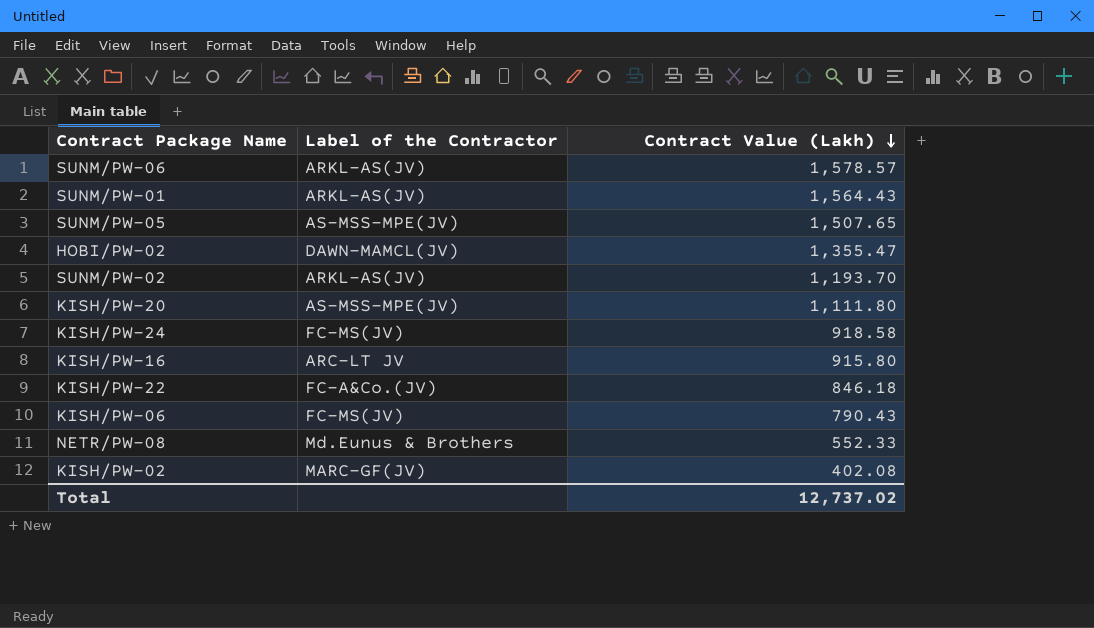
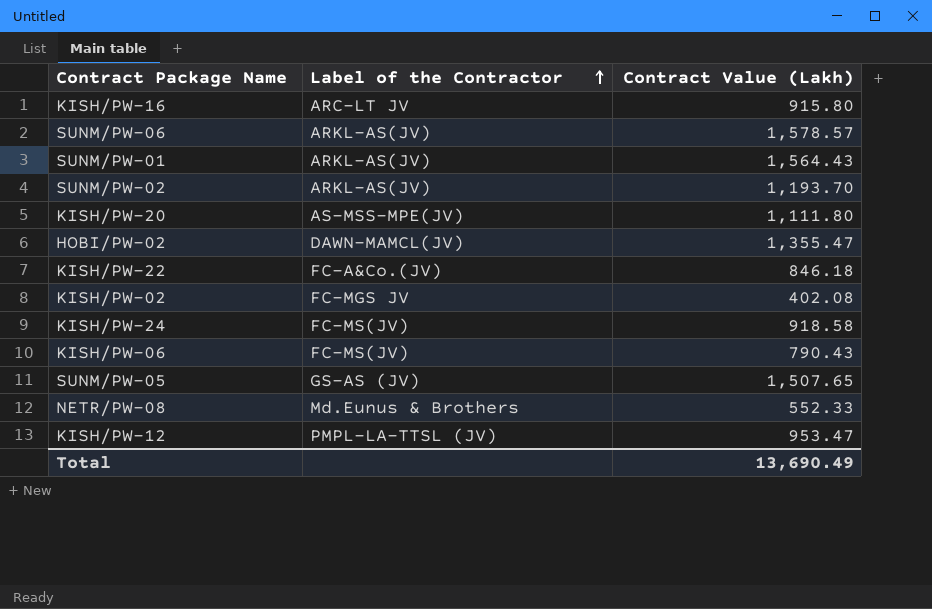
row order: Contract Value (Lakh) descending -> Label of the Contractor ascending
KISH/PW-02 | Label of the Contractor: MARC-GF(JV) -> FC-MGS JV
SUNM/PW-05 | Label of the Contractor: AS-MSS-MPE(JV) -> GS-AS (JV)
row KISH/PW-12: none -> PMPL-LA-TTSL (JV) | 953.47
Total | Contract Value (Lakh): 12,737.02 -> 13,690.49

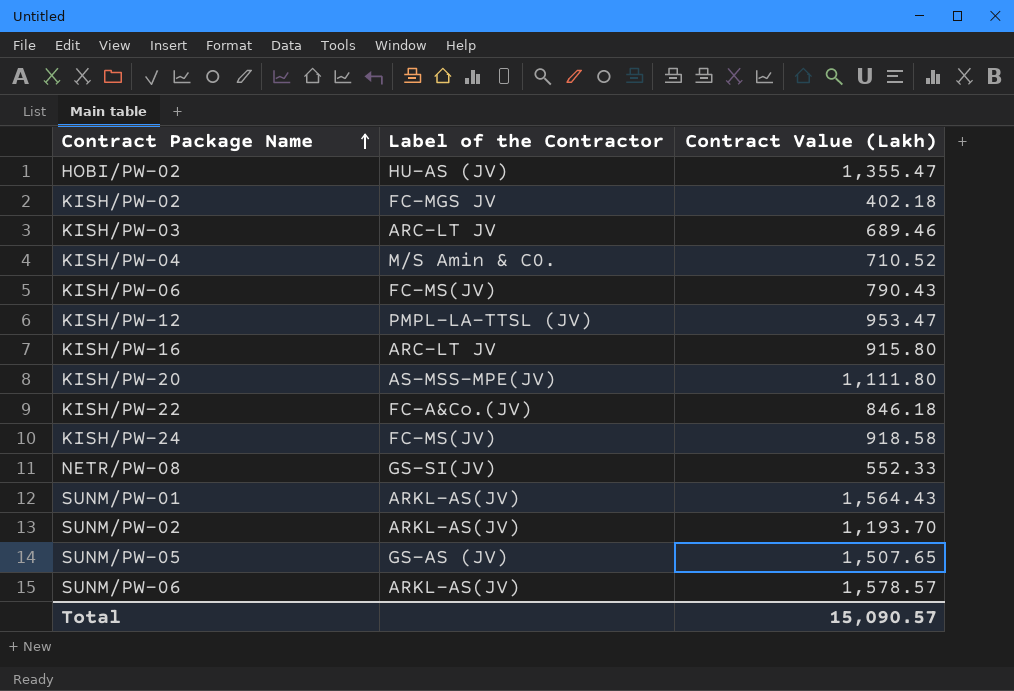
row order: Label of the Contractor ascending -> Contract Package Name ascending
HOBI/PW-02 | Label of the Contractor: DAWN-MAMCL(JV) -> HU-AS (JV)
KISH/PW-02 | Contract Value (Lakh): 402.08 -> 402.18
row KISH/PW-03: none -> ARC-LT JV | 689.46
row KISH/PW-04: none -> M/S Amin & C0. | 710.52
NETR/PW-08 | Label of the Contractor: Md.Eunus & Brothers -> GS-SI(JV)
Total | Contract Value (Lakh): 13,690.49 -> 15,090.57

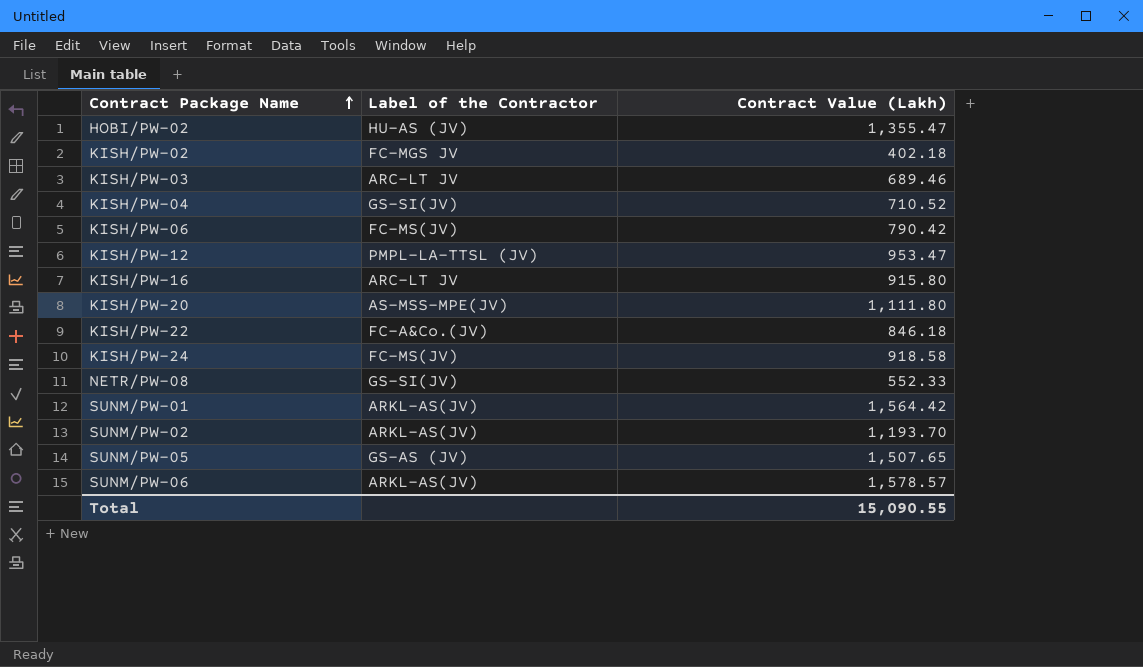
KISH/PW-04 | Label of the Contractor: M/S Amin & C0. -> GS-SI(JV)
KISH/PW-06 | Contract Value (Lakh): 790.43 -> 790.42
SUNM/PW-01 | Contract Value (Lakh): 1,564.43 -> 1,564.42
Total | Contract Value (Lakh): 15,090.57 -> 15,090.55

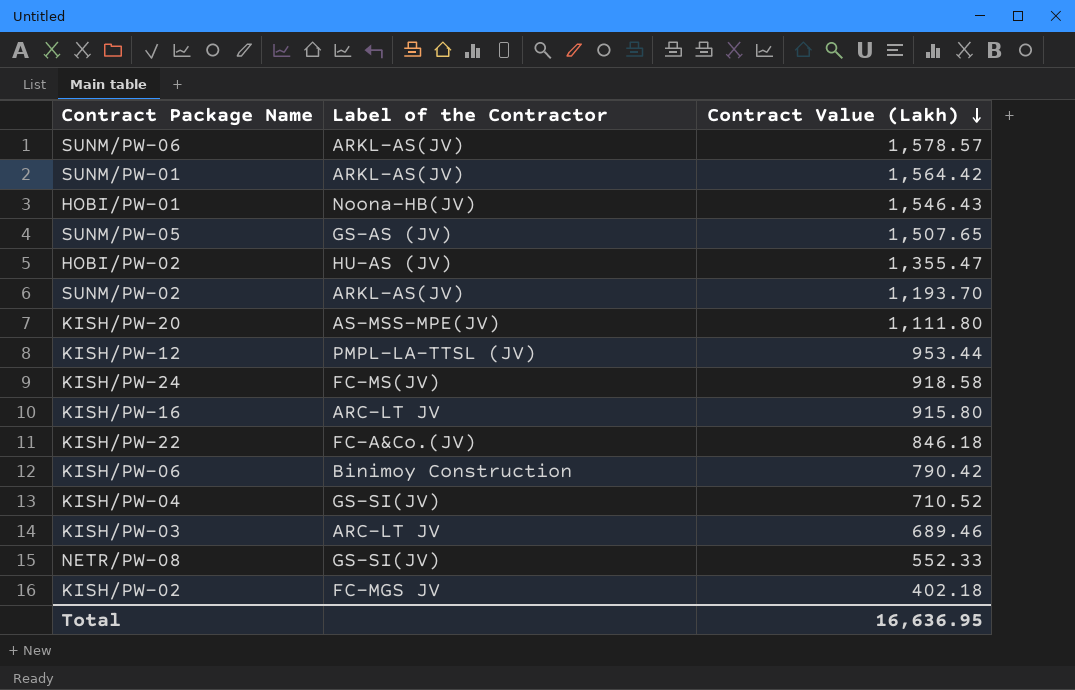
row order: Contract Package Name ascending -> Contract Value (Lakh) descending
row HOBI/PW-01: none -> Noona-HB(JV) | 1,546.43
KISH/PW-12 | Contract Value (Lakh): 953.47 -> 953.44
KISH/PW-06 | Label of the Contractor: FC-MS(JV) -> Binimoy Construction
Total | Contract Value (Lakh): 15,090.55 -> 16,636.95

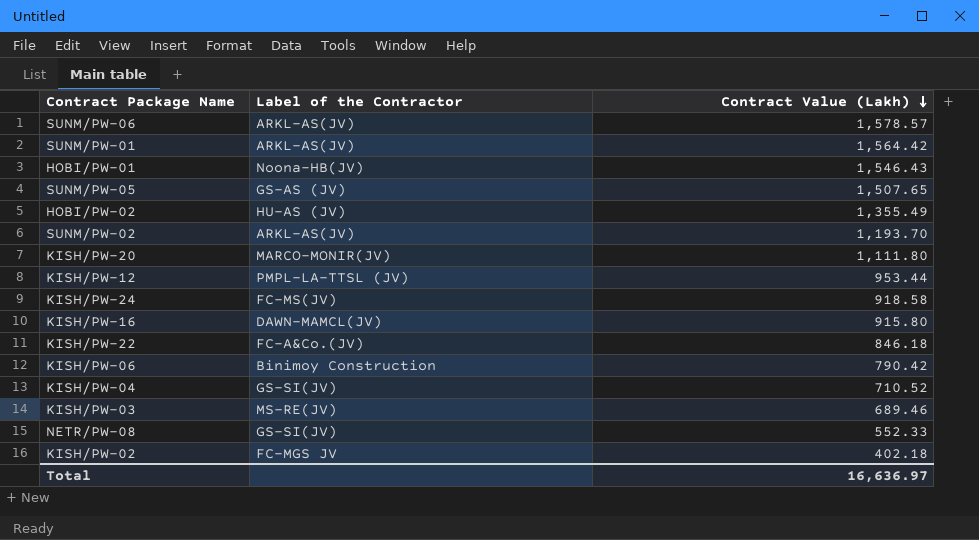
HOBI/PW-02 | Contract Value (Lakh): 1,355.47 -> 1,355.49
KISH/PW-20 | Label of the Contractor: AS-MSS-MPE(JV) -> MARCO-MONIR(JV)
KISH/PW-16 | Label of the Contractor: ARC-LT JV -> DAWN-MAMCL(JV)
KISH/PW-03 | Label of the Contractor: ARC-LT JV -> MS-RE(JV)
Total | Contract Value (Lakh): 16,636.95 -> 16,636.97

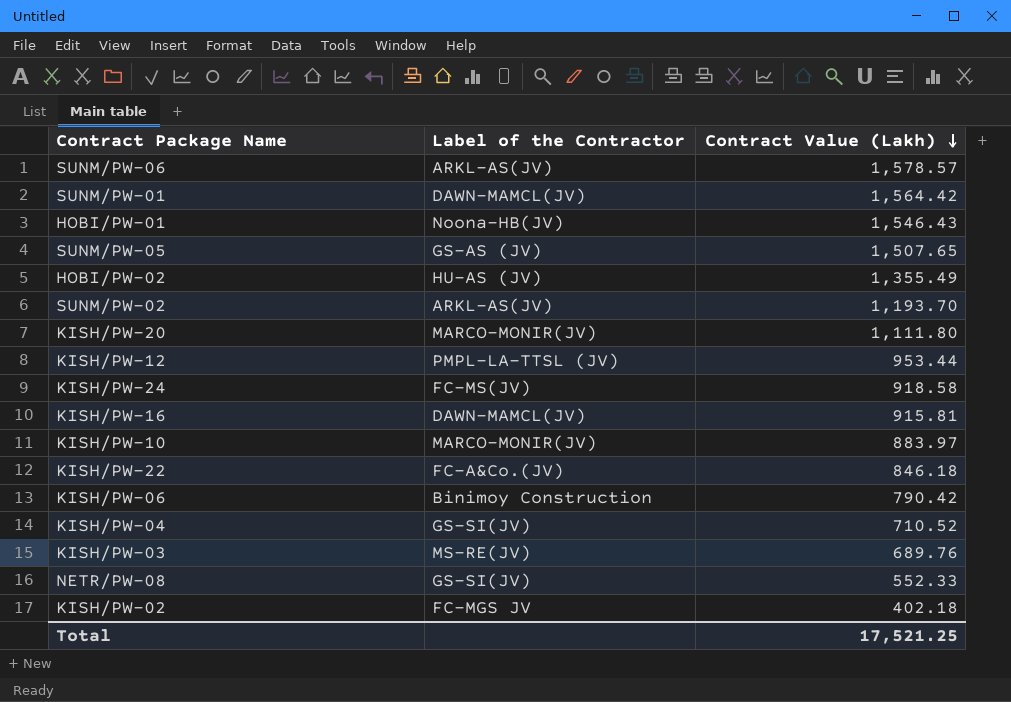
SUNM/PW-01 | Label of the Contractor: ARKL-AS(JV) -> DAWN-MAMCL(JV)
KISH/PW-16 | Contract Value (Lakh): 915.80 -> 915.81
row KISH/PW-10: none -> MARCO-MONIR(JV) | 883.97
KISH/PW-03 | Contract Value (Lakh): 689.46 -> 689.76
Total | Contract Value (Lakh): 16,636.97 -> 17,521.25

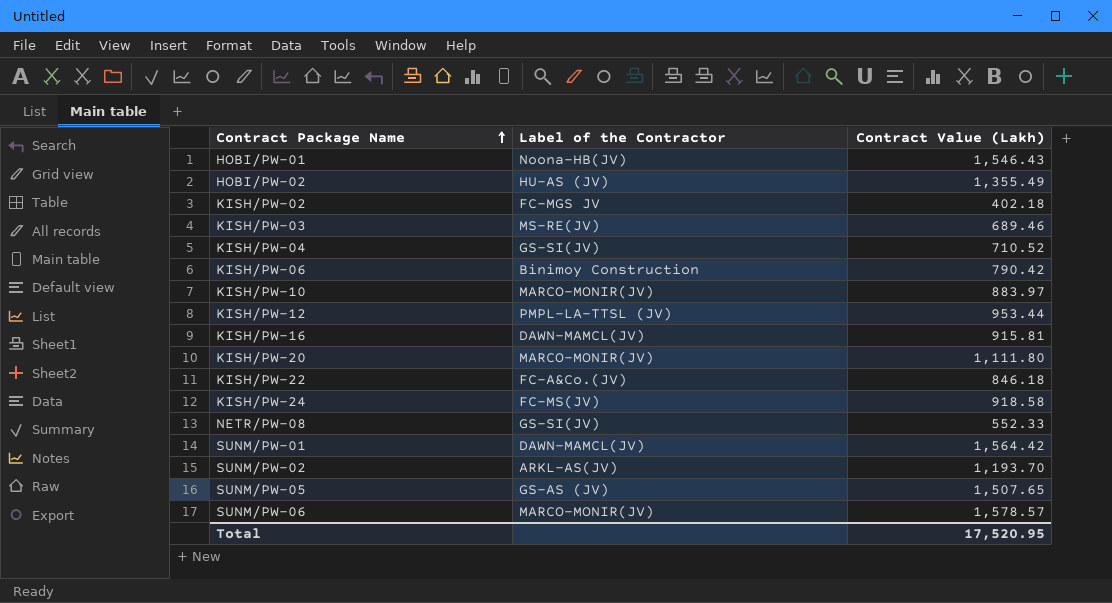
row order: Contract Value (Lakh) descending -> Contract Package Name ascending
KISH/PW-03 | Contract Value (Lakh): 689.76 -> 689.46
SUNM/PW-06 | Label of the Contractor: ARKL-AS(JV) -> MARCO-MONIR(JV)
Total | Contract Value (Lakh): 17,521.25 -> 17,520.95

